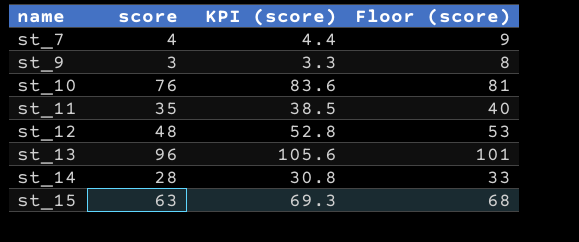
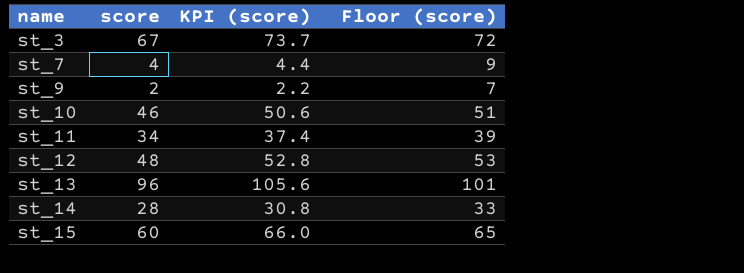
row st_3: none -> 67 | 73.7 | 72
st_9 | score: 3 -> 2
st_9 | KPI (score): 3.3 -> 2.2
st_9 | Floor (score): 8 -> 7
st_10 | score: 76 -> 46
st_10 | KPI (score): 83.6 -> 50.6
st_10 | Floor (score): 81 -> 51
st_11 | score: 35 -> 34
st_11 | KPI (score): 38.5 -> 37.4
st_11 | Floor (score): 40 -> 39
st_15 | score: 63 -> 60
st_15 | KPI (score): 69.3 -> 66.0
st_15 | Floor (score): 68 -> 65

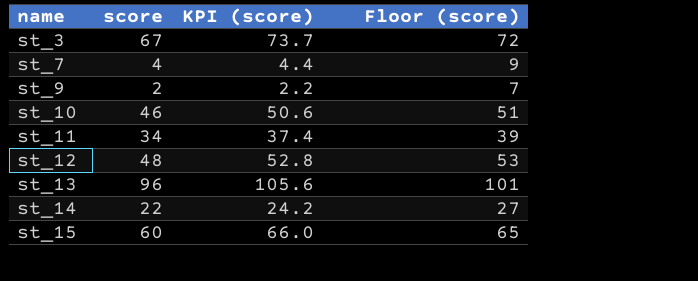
st_14 | score: 28 -> 22
st_14 | KPI (score): 30.8 -> 24.2
st_14 | Floor (score): 33 -> 27

